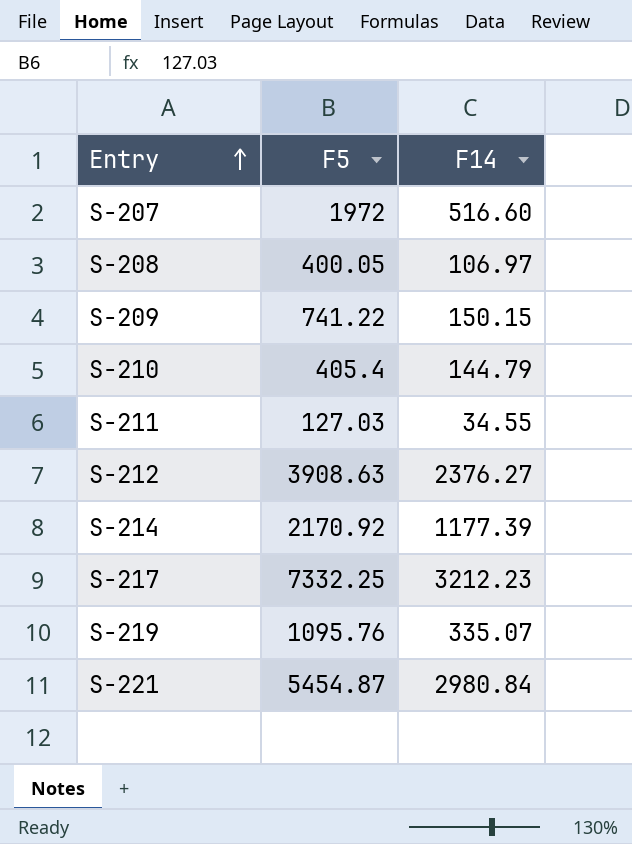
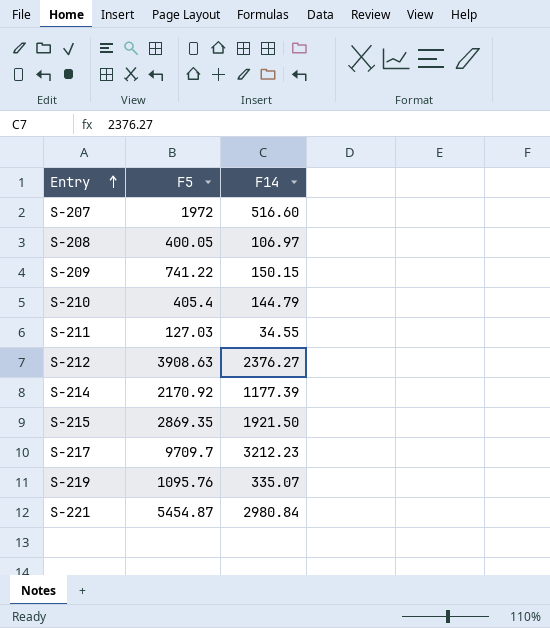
row S-215: none -> 2869.35 | 1921.50
S-217 | F5: 7332.25 -> 9709.7

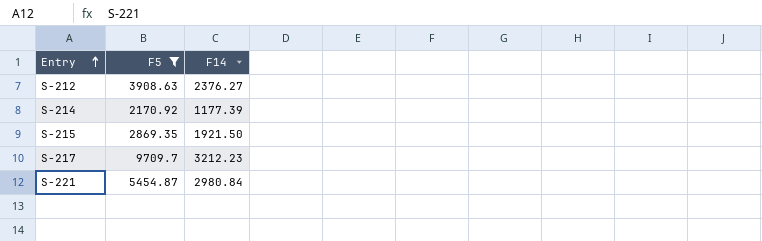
filter: none -> F5 >= 2170.92

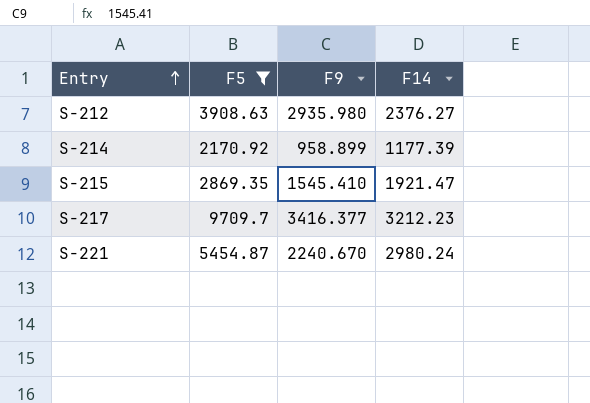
column F9 | position: none -> 3
S-215 | F14: 1921.50 -> 1921.47
S-221 | F14: 2980.84 -> 2980.24

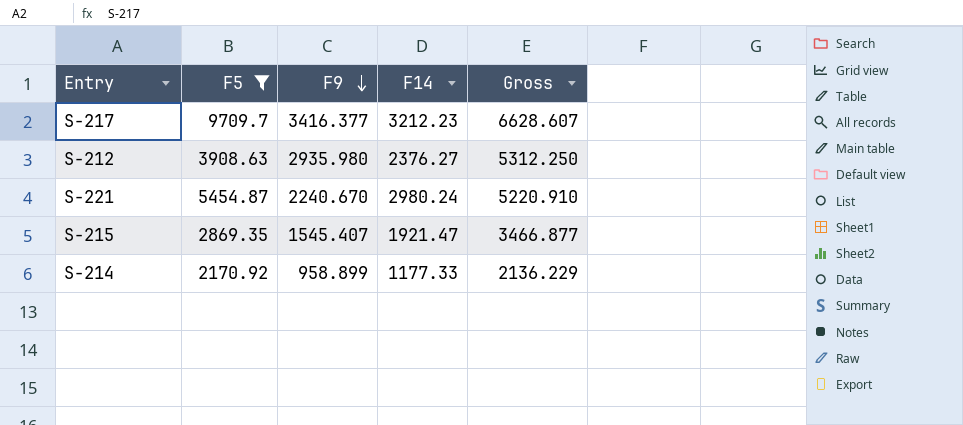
row order: Entry ascending -> F9 descending
column Gross | formula: none -> [F9] + [F14]
S-215 | F9: 1545.410 -> 1545.407
S-214 | F14: 1177.39 -> 1177.33

